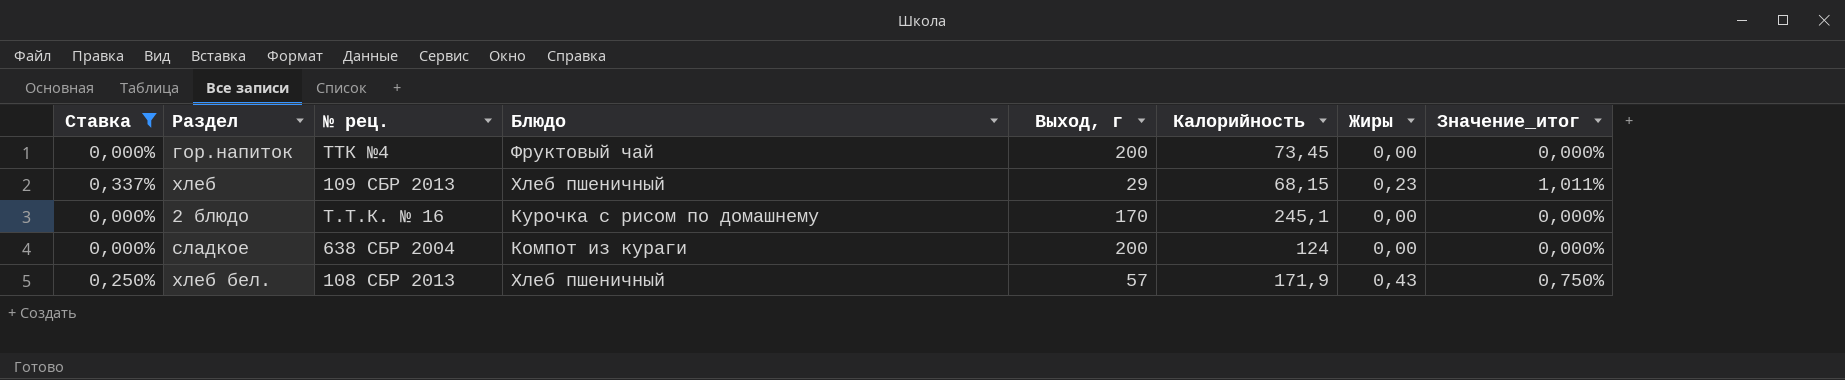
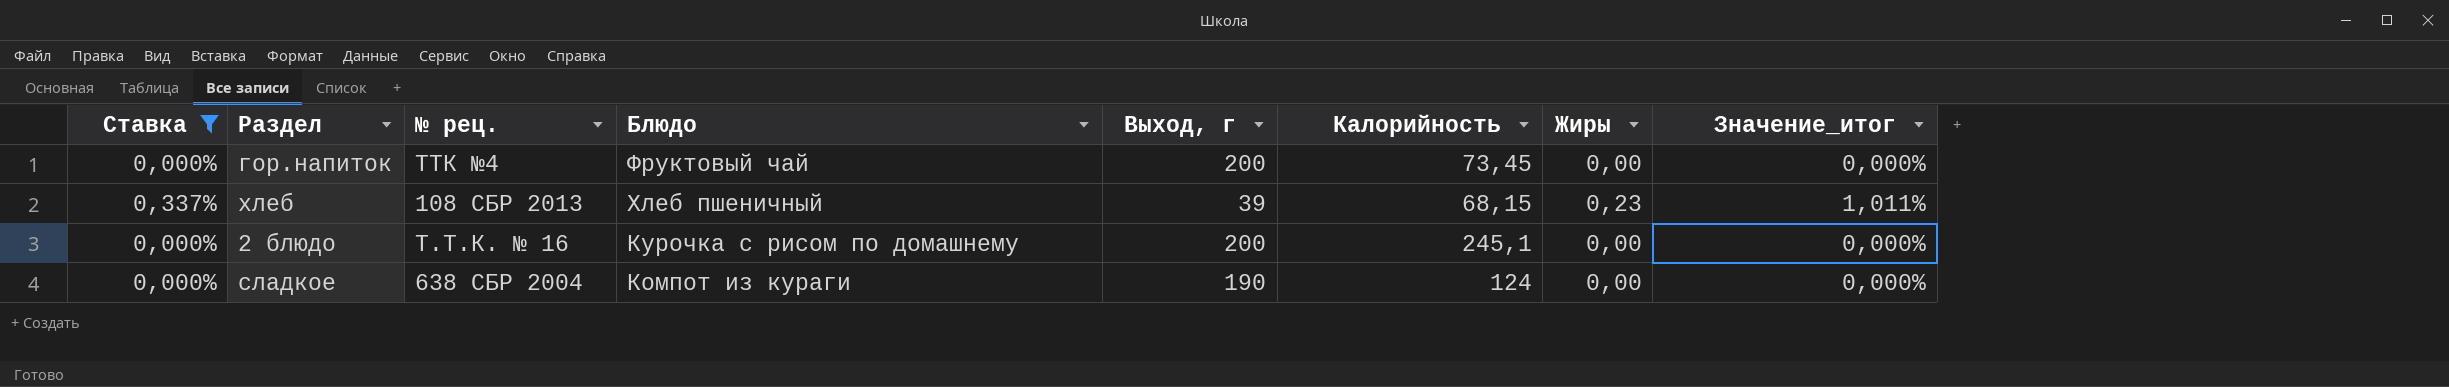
row хлеб бел.: 0,250% | 108 СБР 2013 | Хлеб пшеничный | 57 | 171,9 | 0,43 | 0,750% -> none
хлеб | № рец.: 109 СБР 2013 -> 108 СБР 2013
хлеб | Выход, г: 29 -> 39
2 блюдо | Выход, г: 170 -> 200
сладкое | Выход, г: 200 -> 190

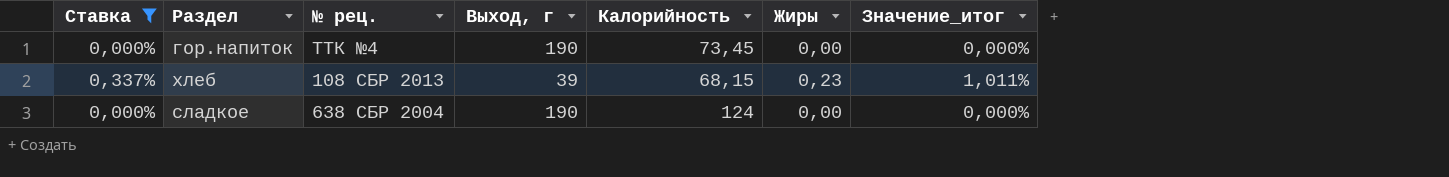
column Блюдо | position: 4 -> none
row 2 блюдо: 0,000% | Т.Т.К. № 16 | Курочка с рисом по домашнему | 200 | 245,1 | 0,00 | 0,000% -> none
гор.напиток | Выход, г: 200 -> 190

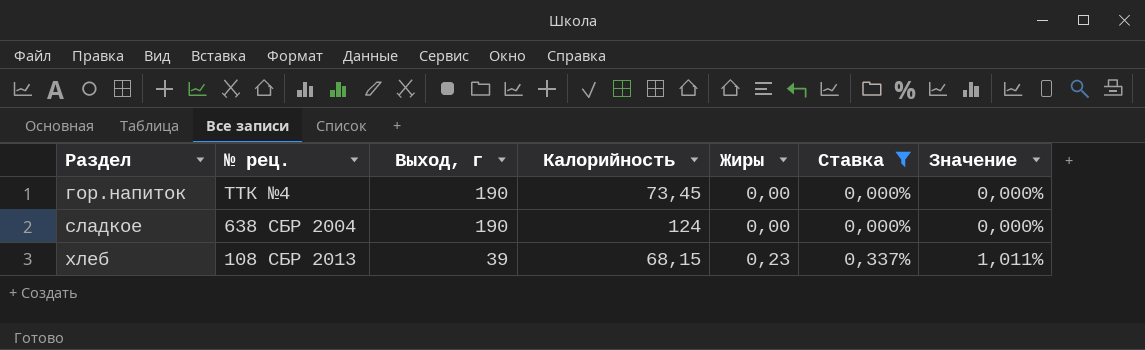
row order: none -> Раздел ascending
column Ставка | position: 1 -> 6
column name: Значение_итог -> Значение

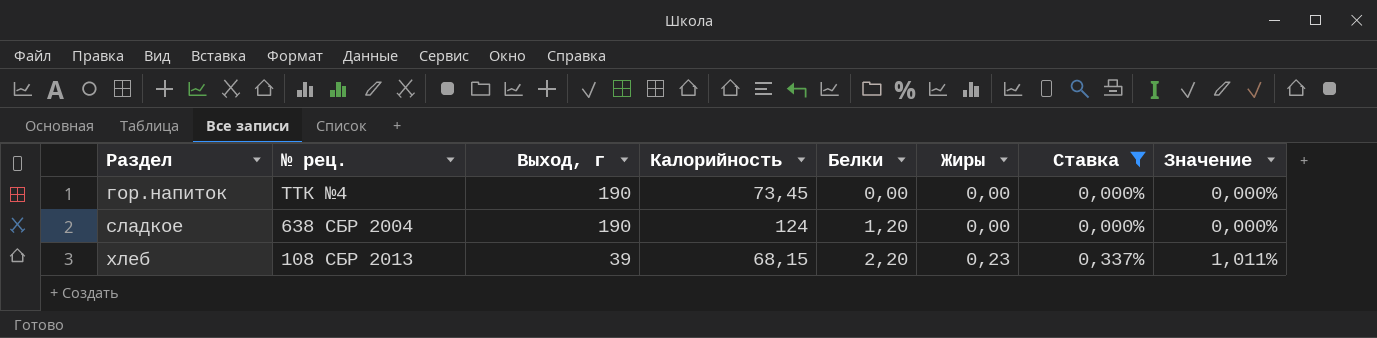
column Белки | position: none -> 5

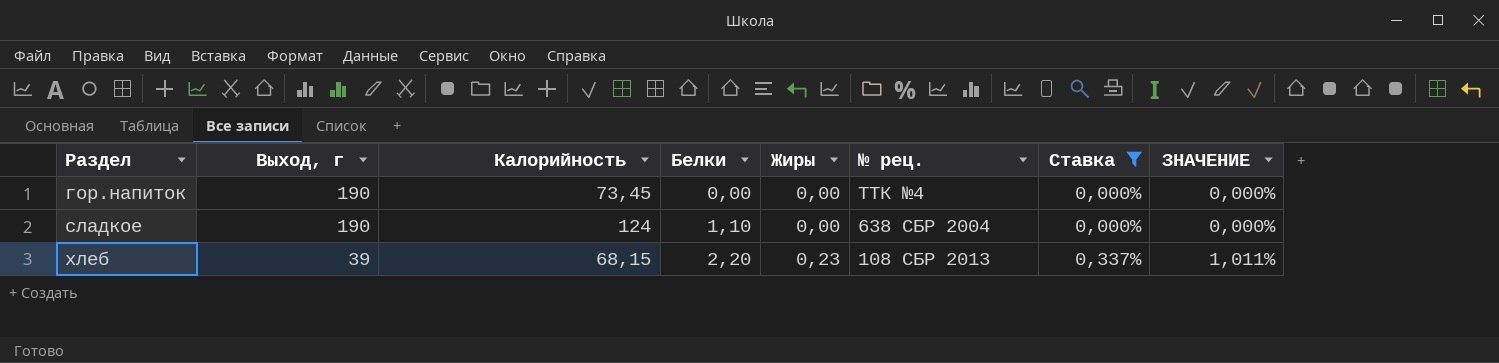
column № рец. | position: 2 -> 6
column name: Значение -> ЗНАЧЕНИЕ
сладкое | Белки: 1,20 -> 1,10

